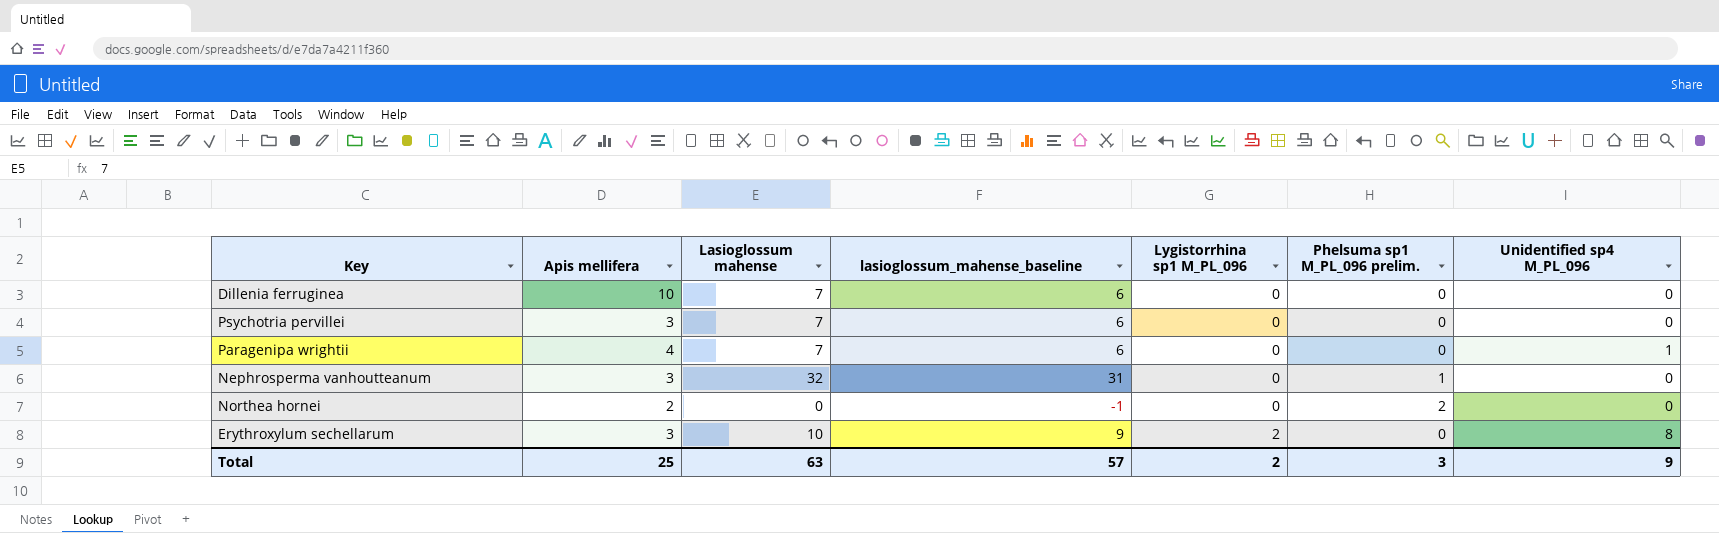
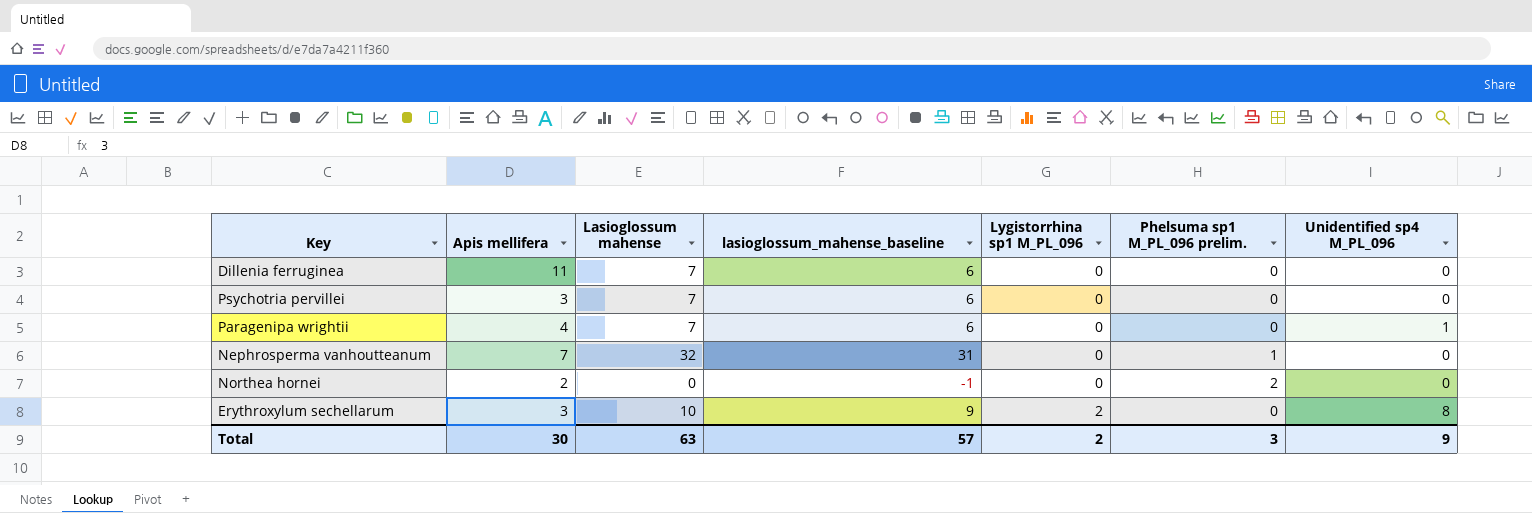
Dillenia ferruginea | Apis mellifera: 10 -> 11
Nephrosperma vanhoutteanum | Apis mellifera: 3 -> 7
Total | Apis mellifera: 25 -> 30

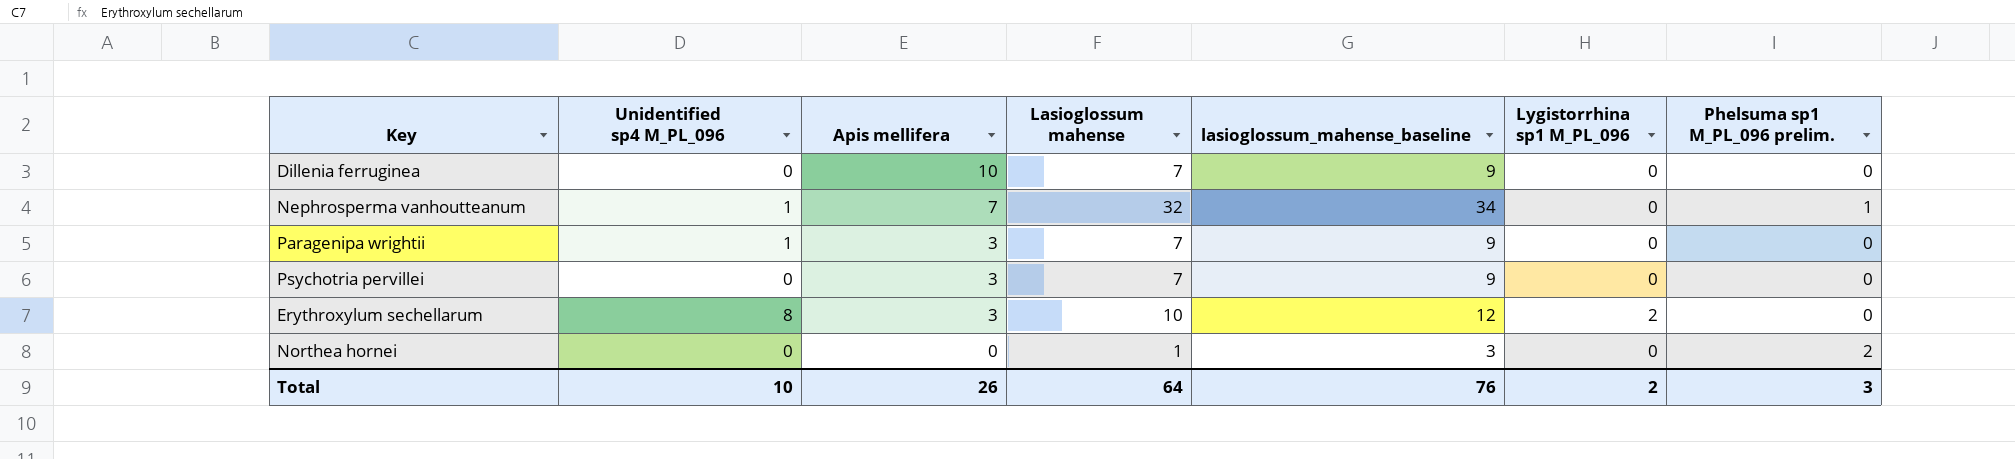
row order: Lygistorrhina sp1 M_PL_096 ascending -> Apis mellifera descending
column Unidentified sp4 M_PL_096 | position: 7 -> 2
column lasioglossum_mahense_baseline | formula: [Lasioglossum mahense] - 1 -> [Lasioglossum mahense] + 2
Dillenia ferruginea | Apis mellifera: 11 -> 10
Nephrosperma vanhoutteanum | Unidentified sp4 M_PL_096: 0 -> 1
Paragenipa wrightii | Apis mellifera: 4 -> 3
Northea hornei | Apis mellifera: 2 -> 0
Northea hornei | Lasioglossum mahense: 0 -> 1
Total | Unidentified sp4 M_PL_096: 9 -> 10
Total | Apis mellifera: 30 -> 26
Total | Lasioglossum mahense: 63 -> 64
Total | lasioglossum_mahense_baseline: 57 -> 76

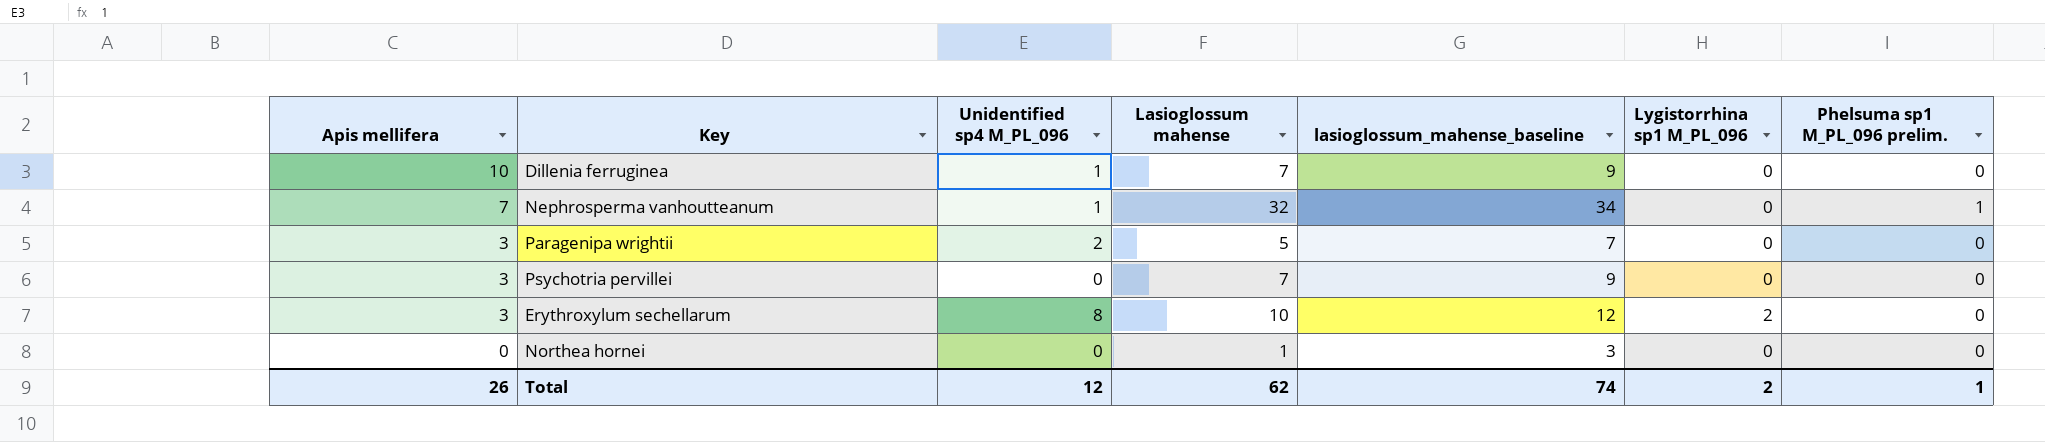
column Apis mellifera | position: 3 -> 1
Dillenia ferruginea | Unidentified sp4 M_PL_096: 0 -> 1
Paragenipa wrightii | Unidentified sp4 M_PL_096: 1 -> 2
Paragenipa wrightii | Lasioglossum mahense: 7 -> 5
Paragenipa wrightii | lasioglossum_mahense_baseline: 9 -> 7
Northea hornei | Phelsuma sp1 M_PL_096 prelim.: 2 -> 0
Total | Unidentified sp4 M_PL_096: 10 -> 12
Total | Lasioglossum mahense: 64 -> 62
Total | lasioglossum_mahense_baseline: 76 -> 74
Total | Phelsuma sp1 M_PL_096 prelim.: 3 -> 1

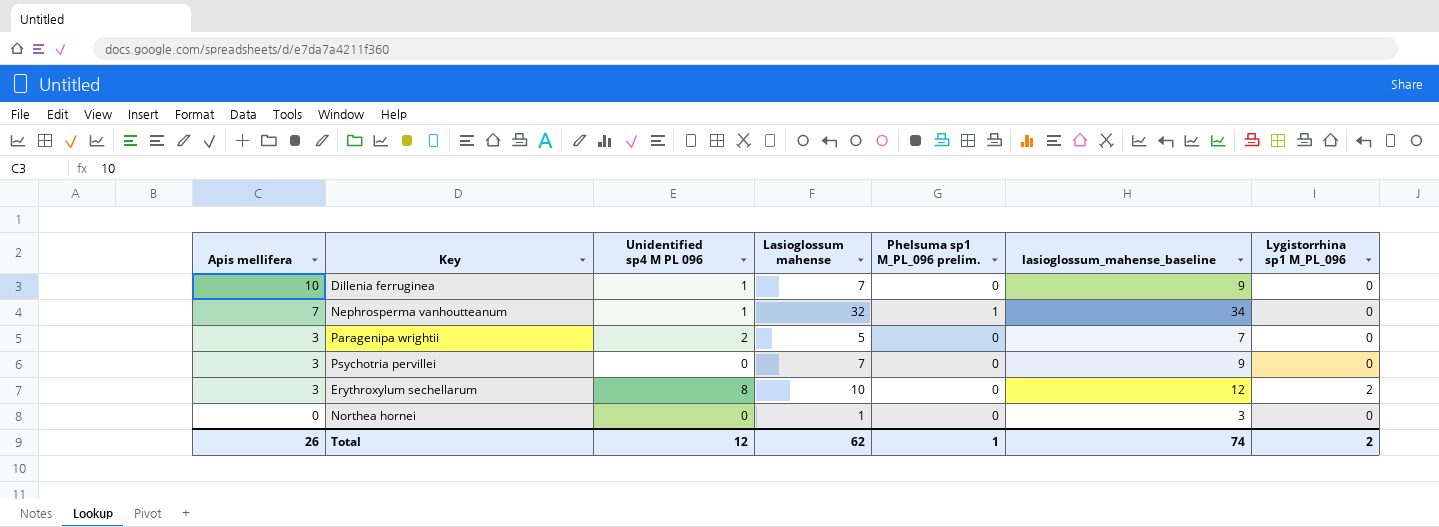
column name: Unidentified sp4 M_PL_096 -> Unidentified sp4 M PL 096
column Phelsuma sp1 M_PL_096 prelim. | position: 7 -> 5

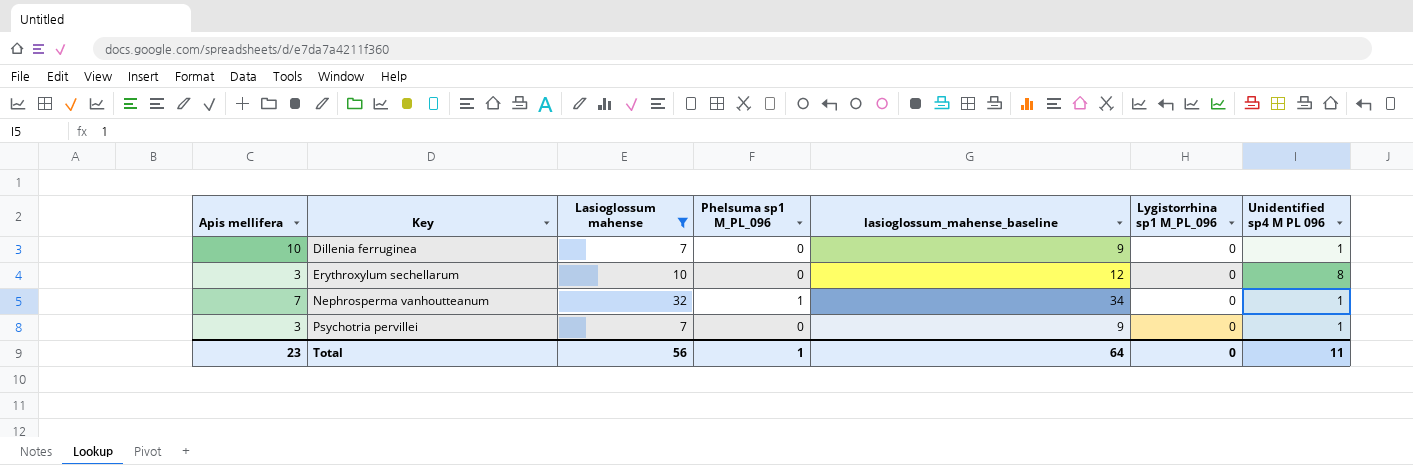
filter: none -> Lasioglossum mahense >= 7
row order: Apis mellifera descending -> Key ascending
column name: Phelsuma sp1 M_PL_096 prelim. -> Phelsuma sp1 M_PL_096
column Unidentified sp4 M PL 096 | position: 3 -> 7
Erythroxylum sechellarum | Lygistorrhina sp1 M_PL_096: 2 -> 0
Psychotria pervillei | Unidentified sp4 M PL 096: 0 -> 1
Total | Apis mellifera: 26 -> 23
Total | Lasioglossum mahense: 62 -> 56
Total | lasioglossum_mahense_baseline: 74 -> 64
Total | Lygistorrhina sp1 M_PL_096: 2 -> 0
Total | Unidentified sp4 M PL 096: 12 -> 11

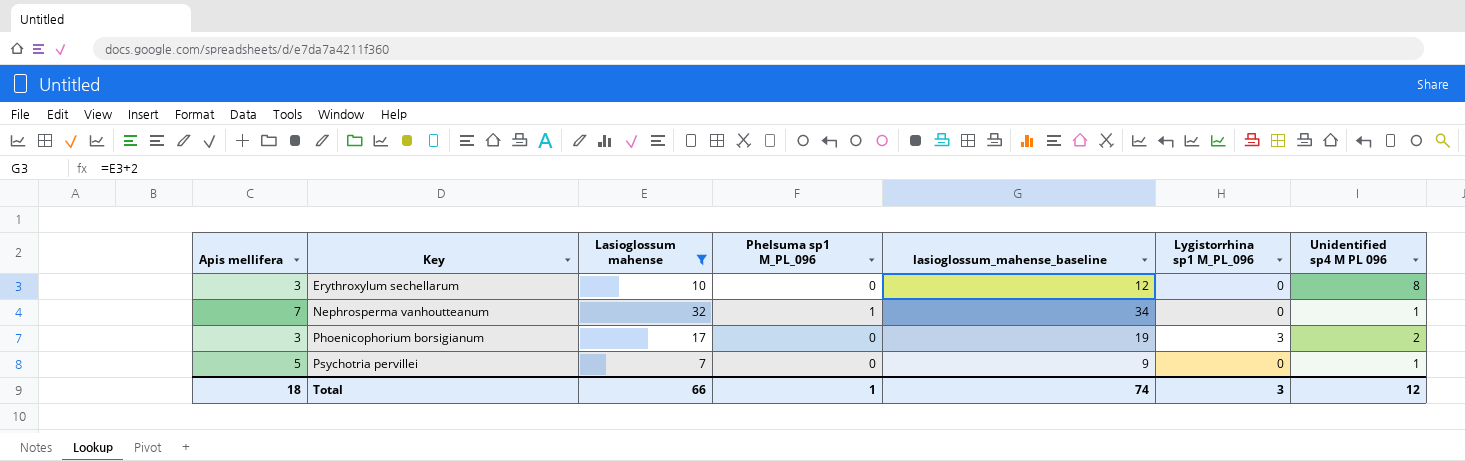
row Dillenia ferruginea: 10 | 7 | 0 | 9 | 0 | 1 -> none
row Phoenicophorium borsigianum: none -> 3 | 17 | 0 | 19 | 3 | 2
Psychotria pervillei | Apis mellifera: 3 -> 5
Total | Apis mellifera: 23 -> 18
Total | Lasioglossum mahense: 56 -> 66
Total | lasioglossum_mahense_baseline: 64 -> 74
Total | Lygistorrhina sp1 M_PL_096: 0 -> 3
Total | Unidentified sp4 M PL 096: 11 -> 12

